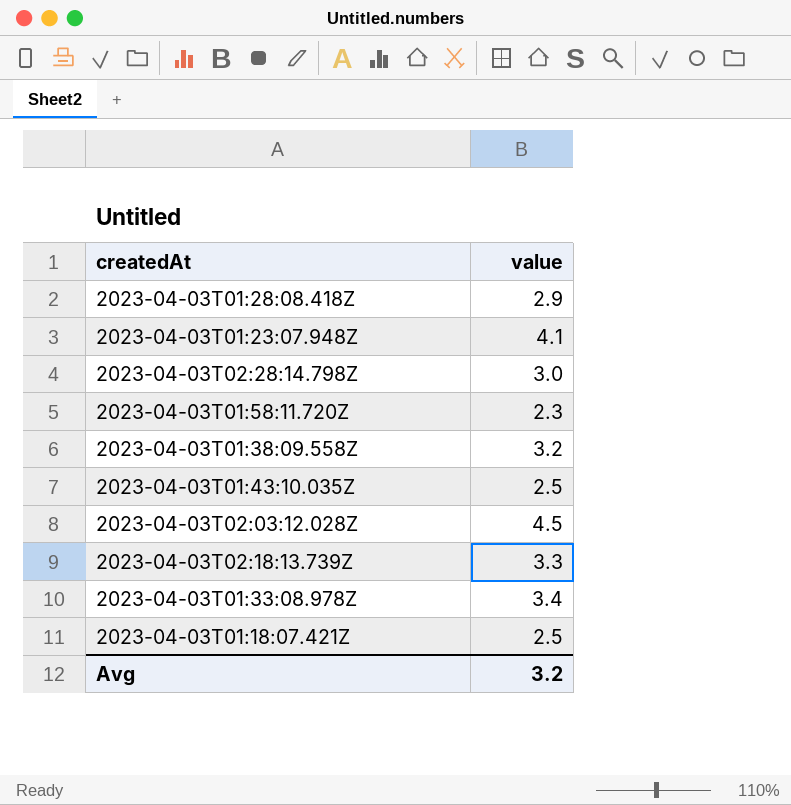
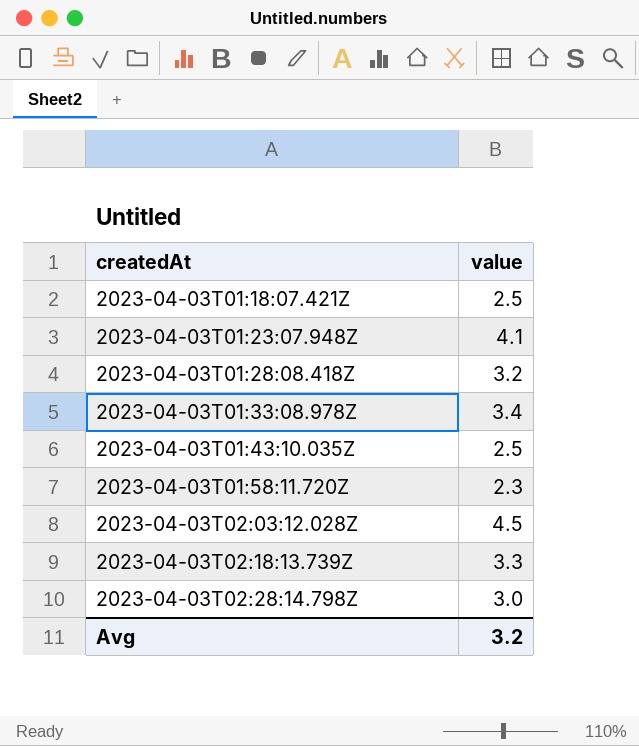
row order: none -> createdAt ascending
row 2023-04-03T01:38:09.558Z: 3.2 -> none
2023-04-03T01:28:08.418Z | value: 2.9 -> 3.2

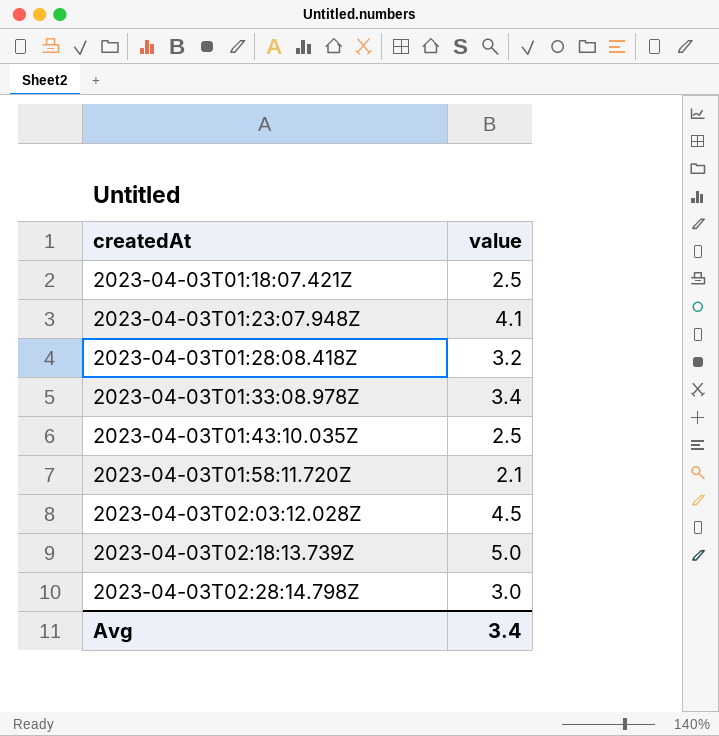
2023-04-03T01:58:11.720Z | value: 2.3 -> 2.1
2023-04-03T02:18:13.739Z | value: 3.3 -> 5.0
Avg | value: 3.2 -> 3.4

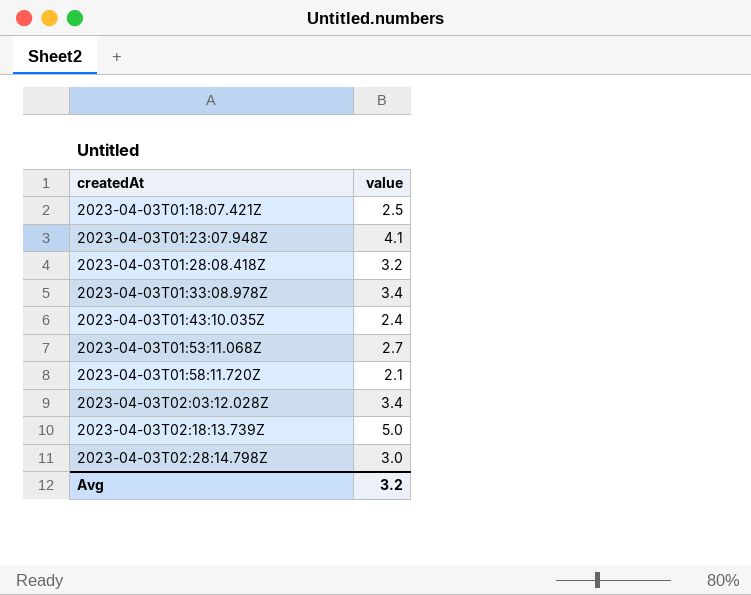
2023-04-03T01:43:10.035Z | value: 2.5 -> 2.4
row 2023-04-03T01:53:11.068Z: none -> 2.7
2023-04-03T02:03:12.028Z | value: 4.5 -> 3.4
Avg | value: 3.4 -> 3.2

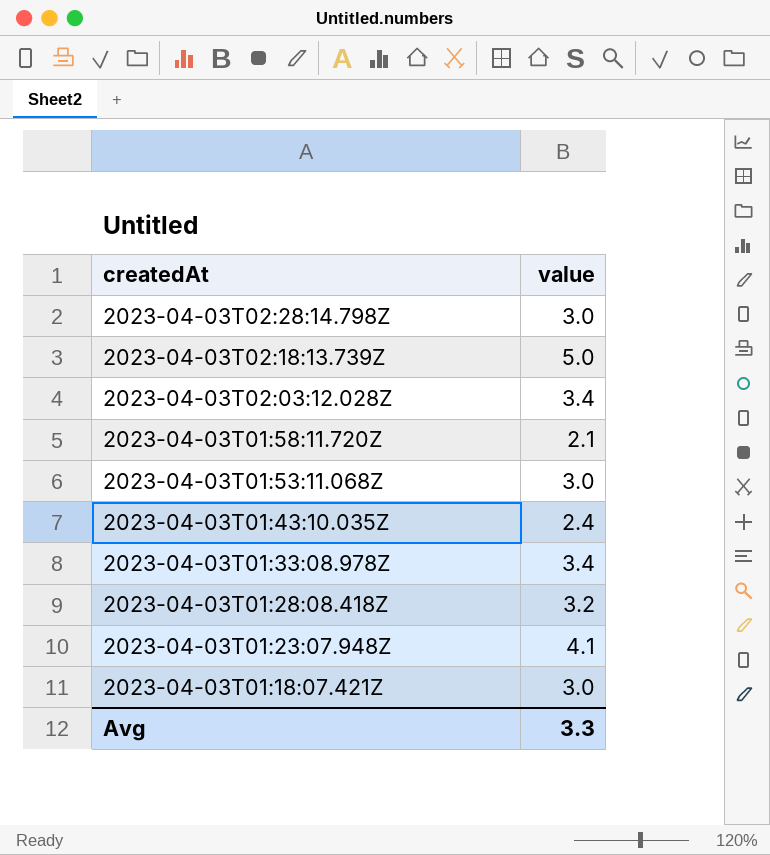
row order: createdAt ascending -> createdAt descending
2023-04-03T01:53:11.068Z | value: 2.7 -> 3.0
2023-04-03T01:18:07.421Z | value: 2.5 -> 3.0
Avg | value: 3.2 -> 3.3

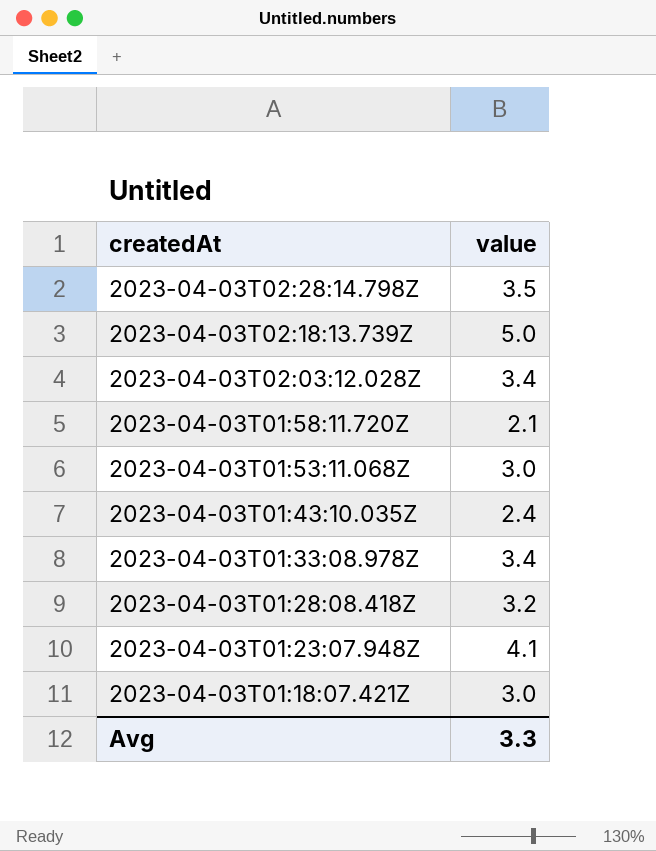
2023-04-03T02:28:14.798Z | value: 3.0 -> 3.5

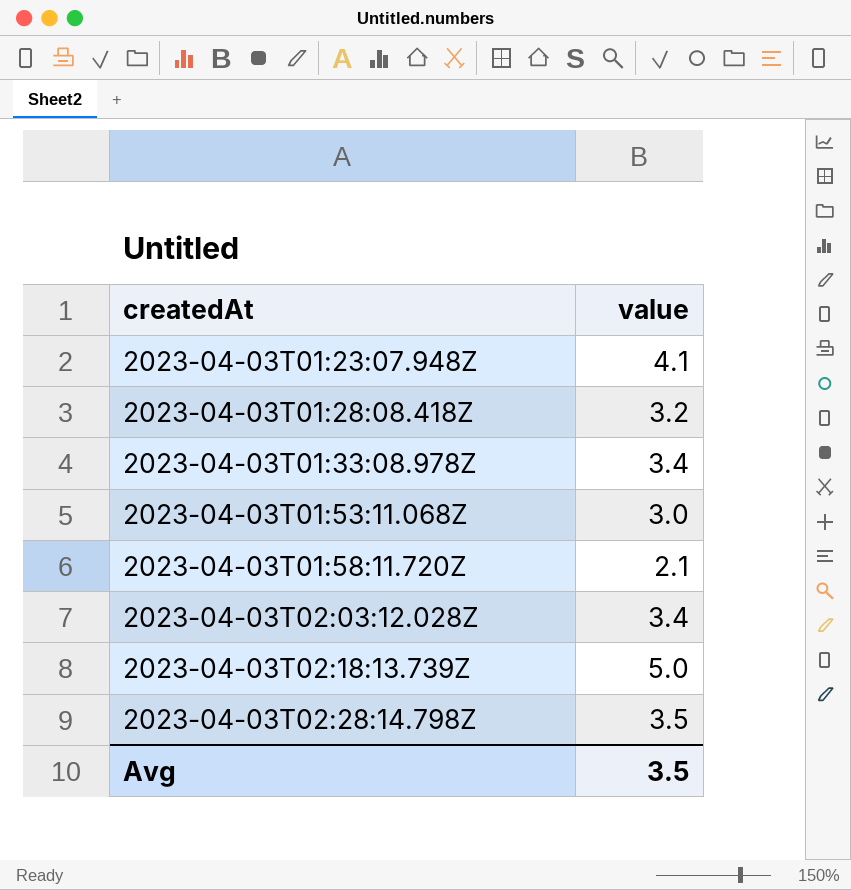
row order: createdAt descending -> createdAt ascending
row 2023-04-03T01:43:10.035Z: 2.4 -> none
row 2023-04-03T01:18:07.421Z: 3.0 -> none
Avg | value: 3.3 -> 3.5

